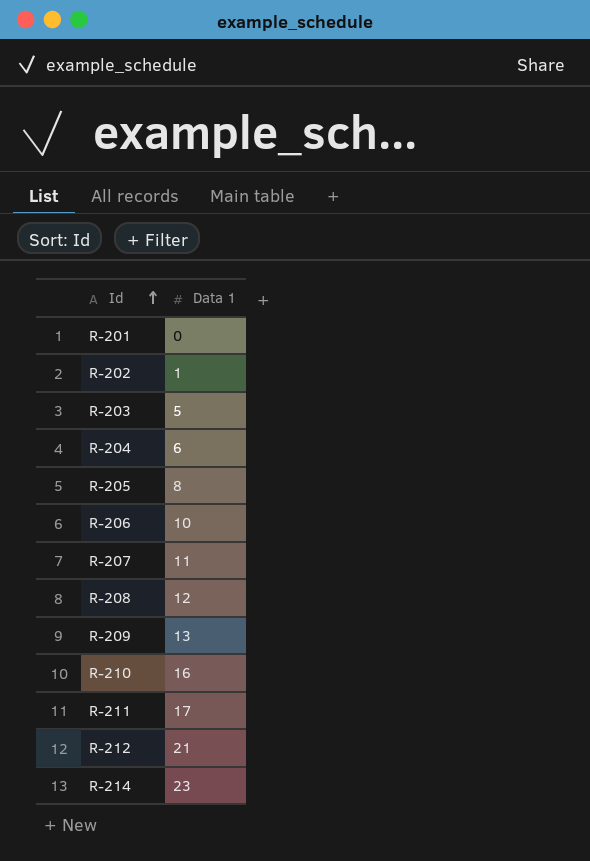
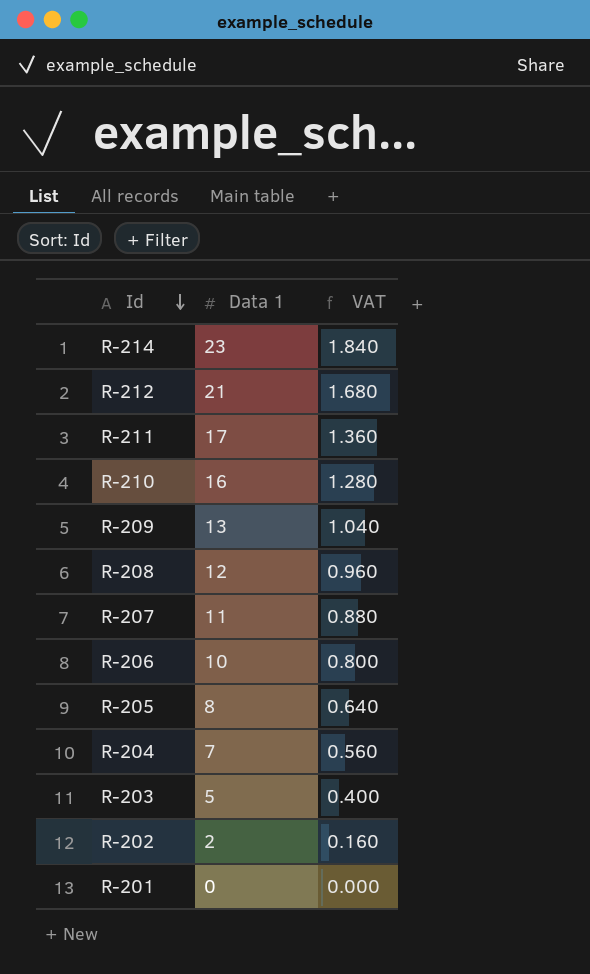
row order: Id ascending -> Id descending
column VAT | formula: none -> [Data 1] * 0.08
R-204 | Data 1: 6 -> 7
R-202 | Data 1: 1 -> 2

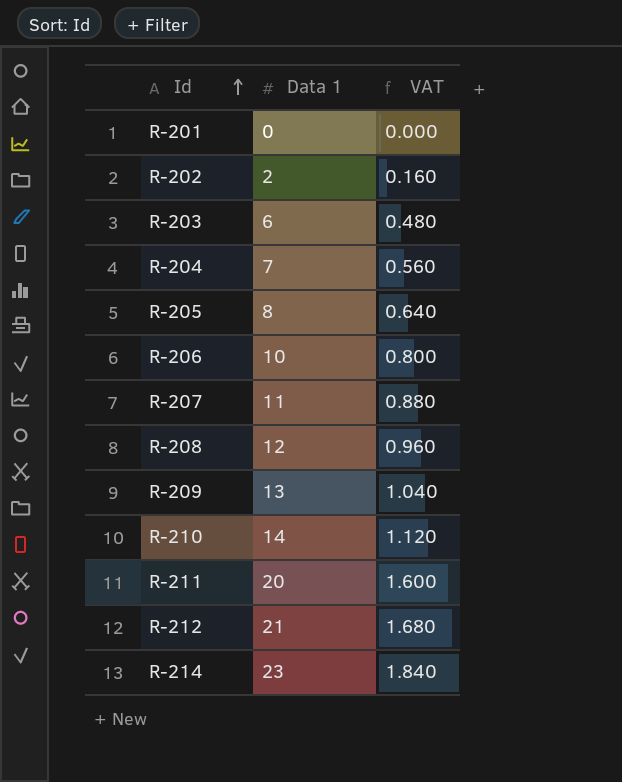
row order: Id descending -> Id ascending
R-203 | Data 1: 5 -> 6
R-203 | VAT: 0.400 -> 0.480
R-210 | Data 1: 16 -> 14
R-210 | VAT: 1.280 -> 1.120
R-211 | Data 1: 17 -> 20
R-211 | VAT: 1.360 -> 1.600

